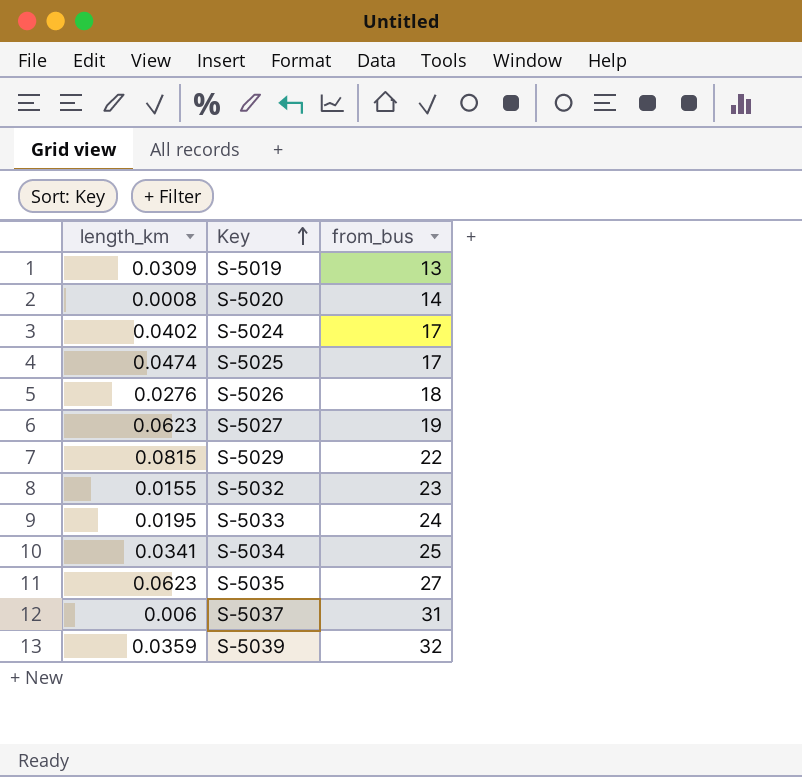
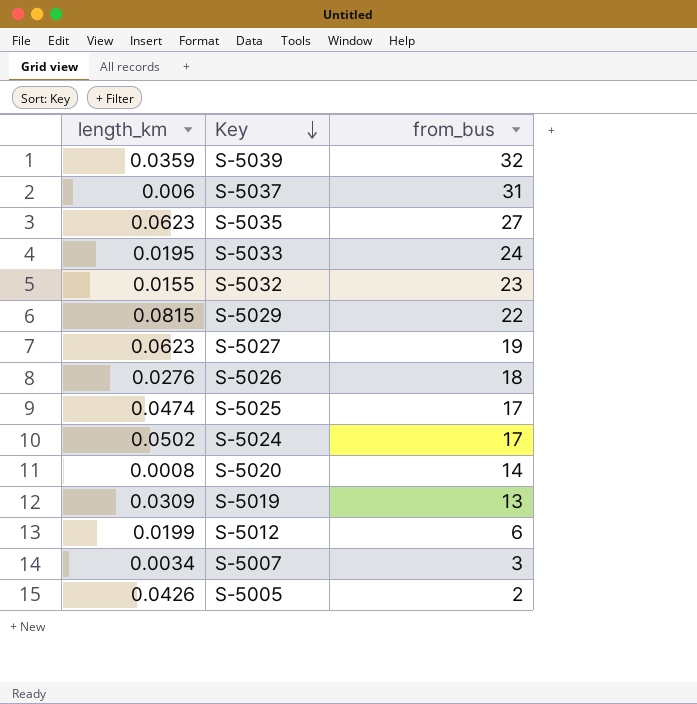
row order: Key ascending -> Key descending
row S-5034: 0.0341 | 25 -> none
S-5024 | length_km: 0.0402 -> 0.0502
row S-5012: none -> 0.0199 | 6
row S-5007: none -> 0.0034 | 3
row S-5005: none -> 0.0426 | 2

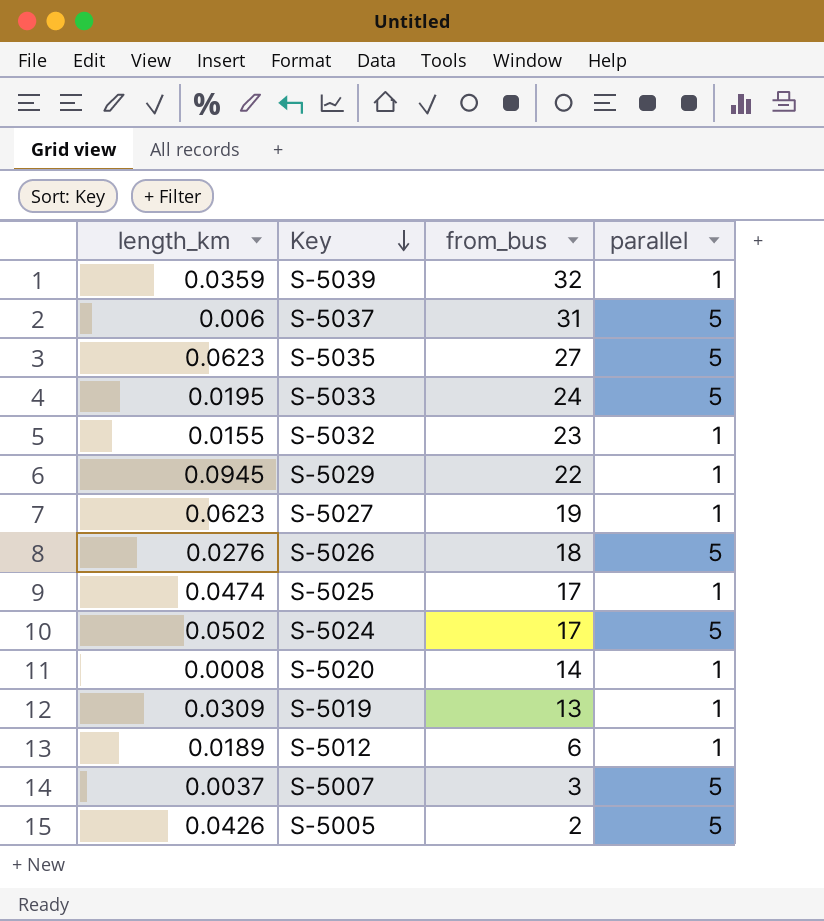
column parallel | position: none -> 4
S-5029 | length_km: 0.0815 -> 0.0945
S-5012 | length_km: 0.0199 -> 0.0189
S-5007 | length_km: 0.0034 -> 0.0037

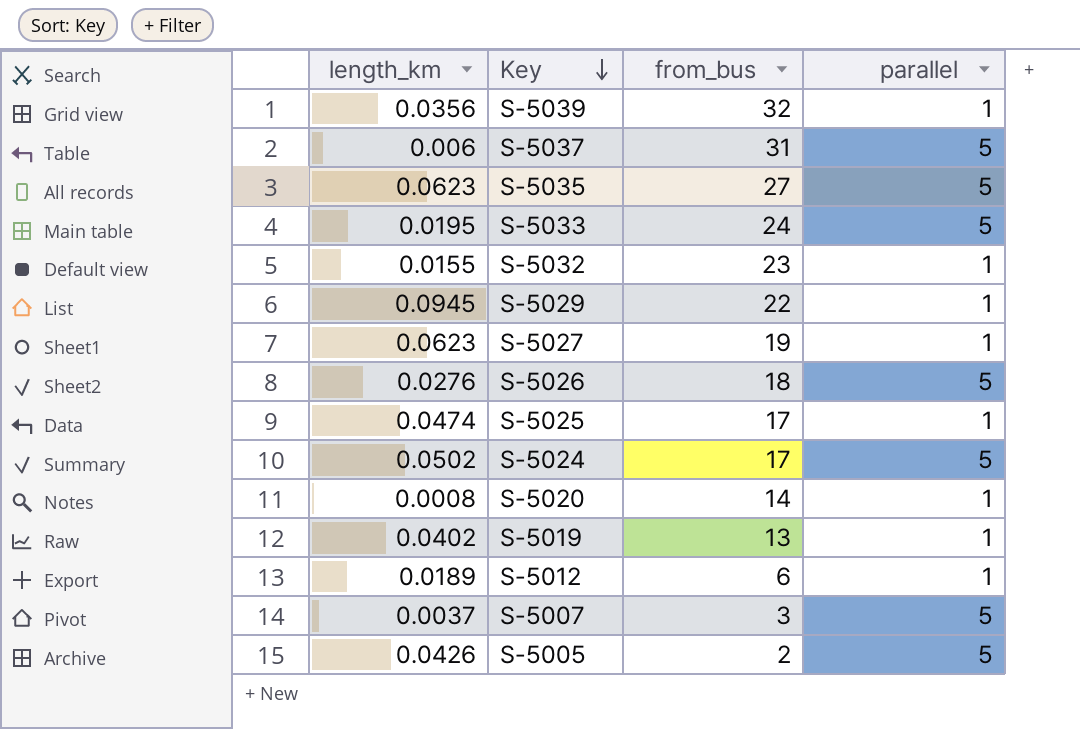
S-5039 | length_km: 0.0359 -> 0.0356
S-5019 | length_km: 0.0309 -> 0.0402

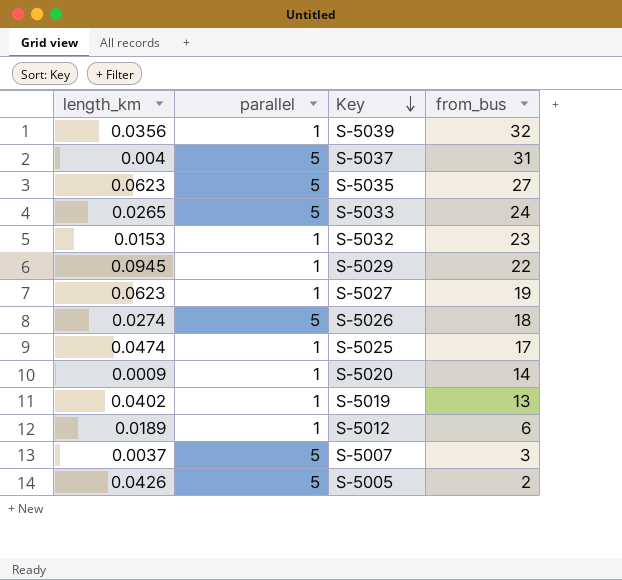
column parallel | position: 4 -> 2
row S-5024: 0.0502 | 17 | 5 -> none
S-5037 | length_km: 0.006 -> 0.004
S-5033 | length_km: 0.0195 -> 0.0265
S-5032 | length_km: 0.0155 -> 0.0153
S-5026 | length_km: 0.0276 -> 0.0274
S-5020 | length_km: 0.0008 -> 0.0009

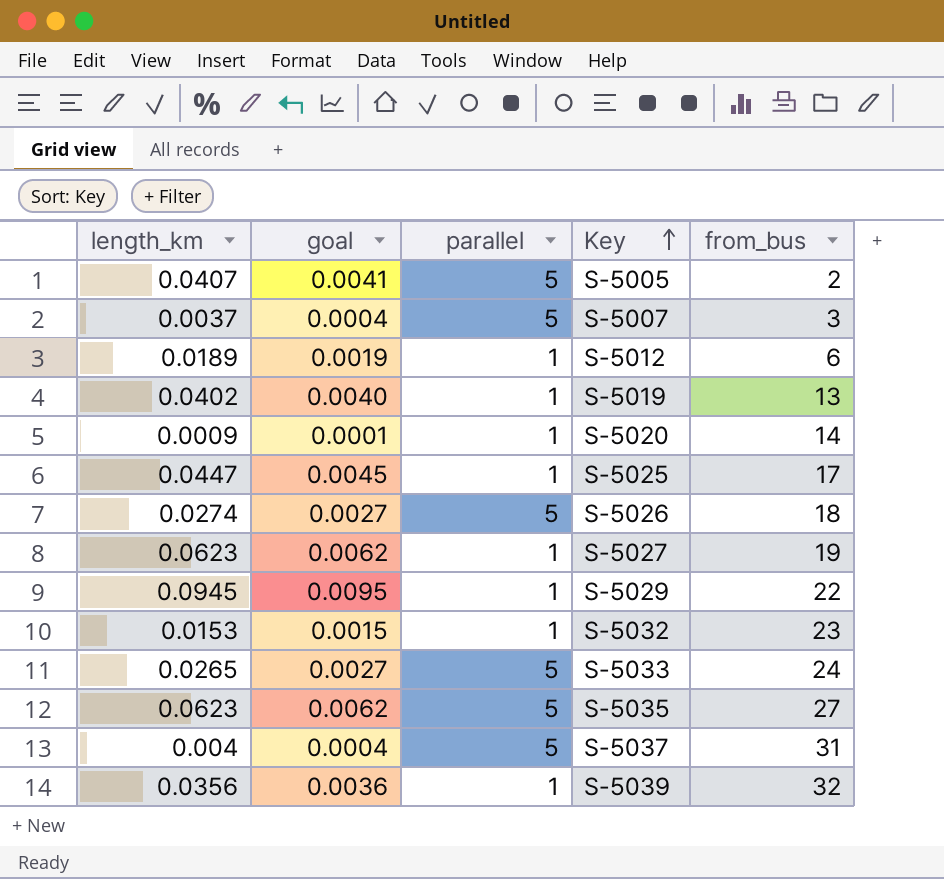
row order: Key descending -> Key ascending
column goal | formula: none -> [length_km] * 0.1
S-5005 | length_km: 0.0426 -> 0.0407
S-5025 | length_km: 0.0474 -> 0.0447

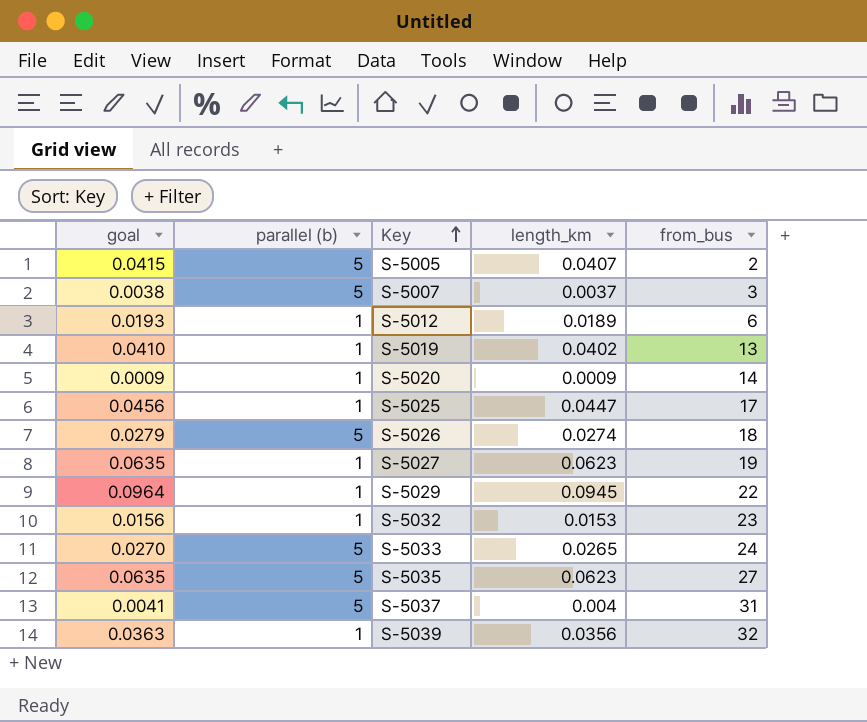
column goal | formula: [length_km] * 0.1 -> [length_km] * 1.02
column name: parallel -> parallel (b)
column length_km | position: 1 -> 4

